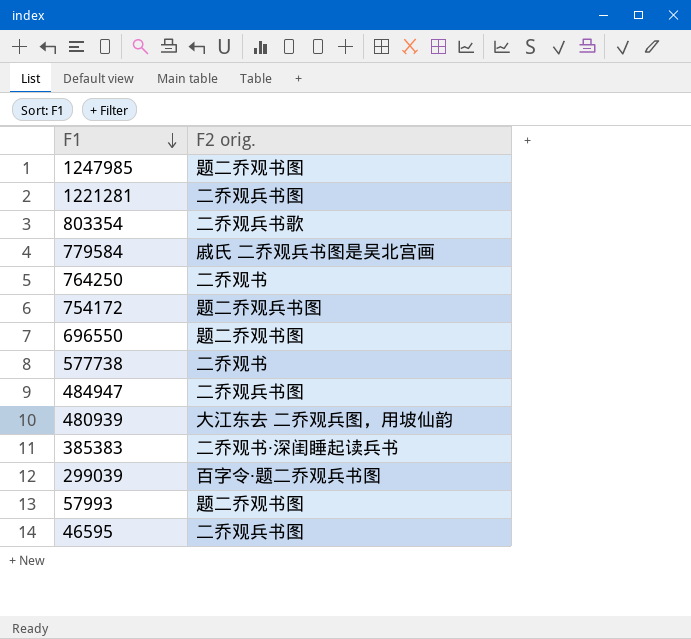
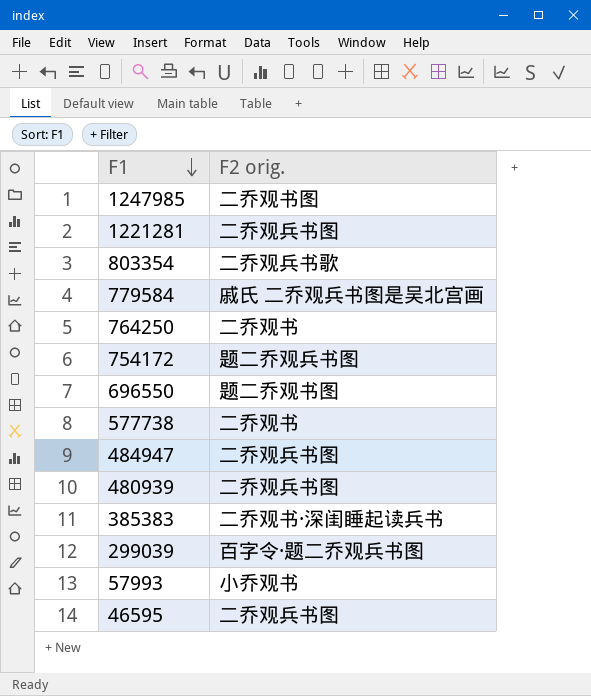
1247985 | F2 orig.: 题二乔观书图 -> 二乔观书图
480939 | F2 orig.: 大江东去 二乔观兵图，用坡仙韵 -> 二乔观兵书图
57993 | F2 orig.: 题二乔观书图 -> 小乔观书

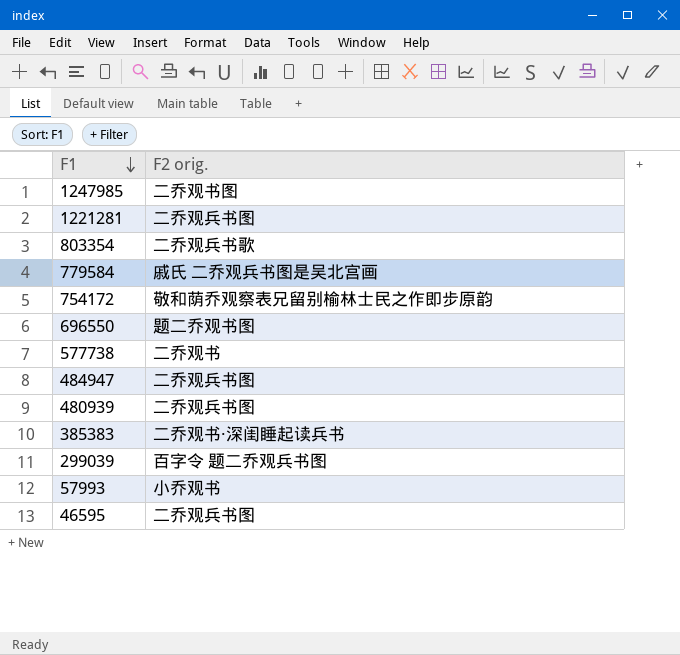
row 764250: 二乔观书 -> none
754172 | F2 orig.: 题二乔观兵书图 -> 敬和荫乔观察表兄留别榆林士民之作即步原韵
299039 | F2 orig.: 百字令·题二乔观兵书图 -> 百字令 题二乔观兵书图

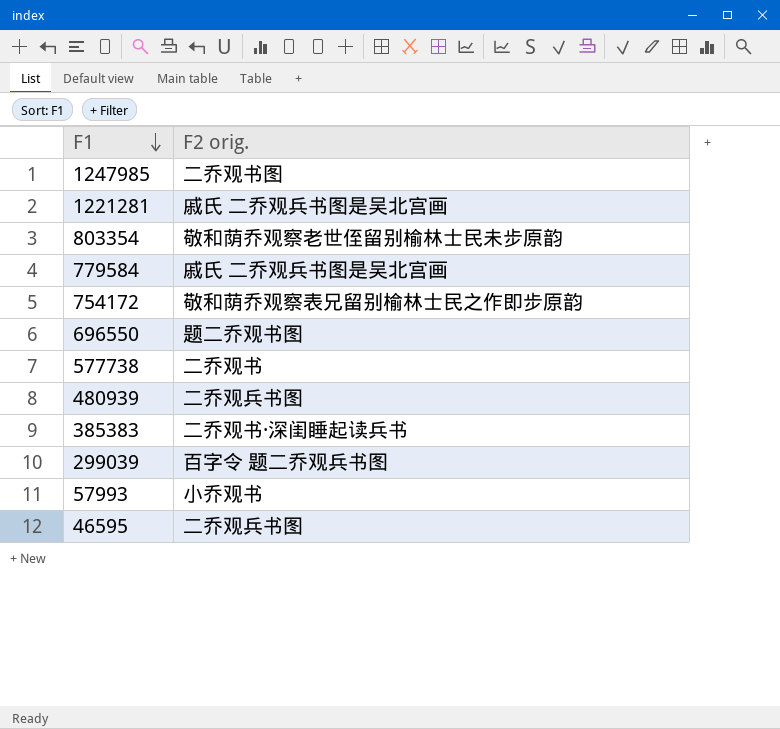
row 484947: 二乔观兵书图 -> none
1221281 | F2 orig.: 二乔观兵书图 -> 戚氏 二乔观兵书图是吴北宫画
803354 | F2 orig.: 二乔观兵书歌 -> 敬和荫乔观察老世侄留别榆林士民未步原韵

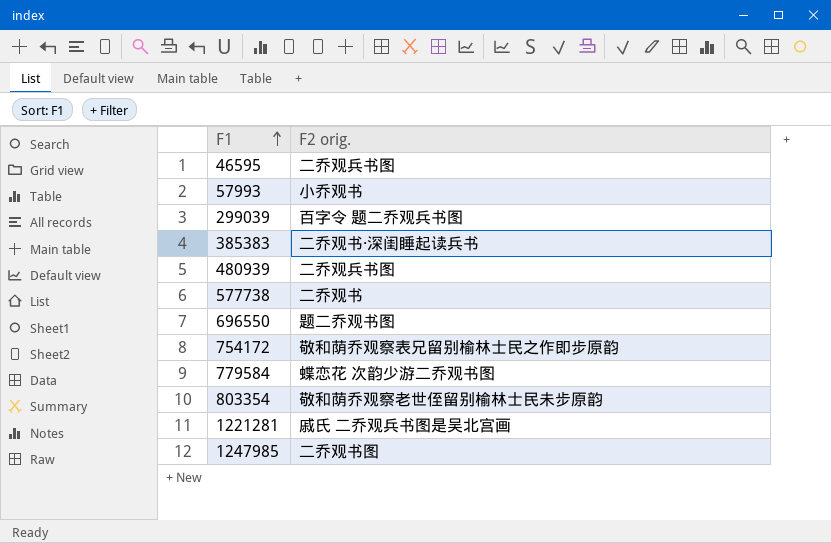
row order: F1 descending -> F1 ascending
779584 | F2 orig.: 戚氏 二乔观兵书图是吴北宫画 -> 蝶恋花 次韵少游二乔观书图

